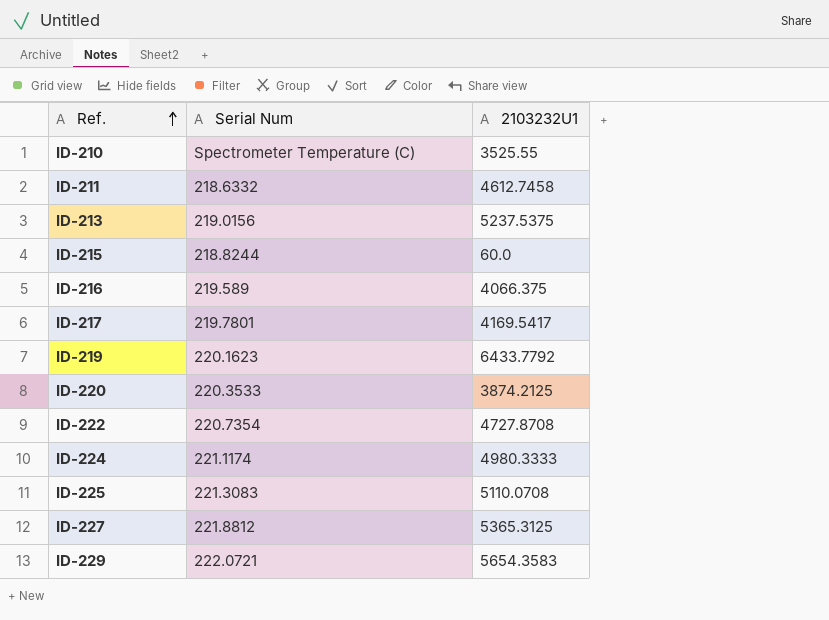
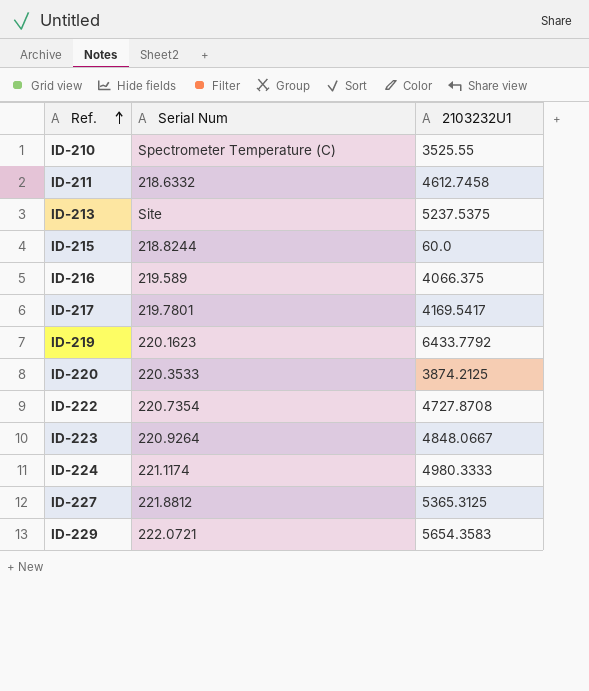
row ID-225: 221.3083 | 5110.0708 -> none
ID-213 | Serial Num: 219.0156 -> Site
row ID-223: none -> 220.9264 | 4848.0667

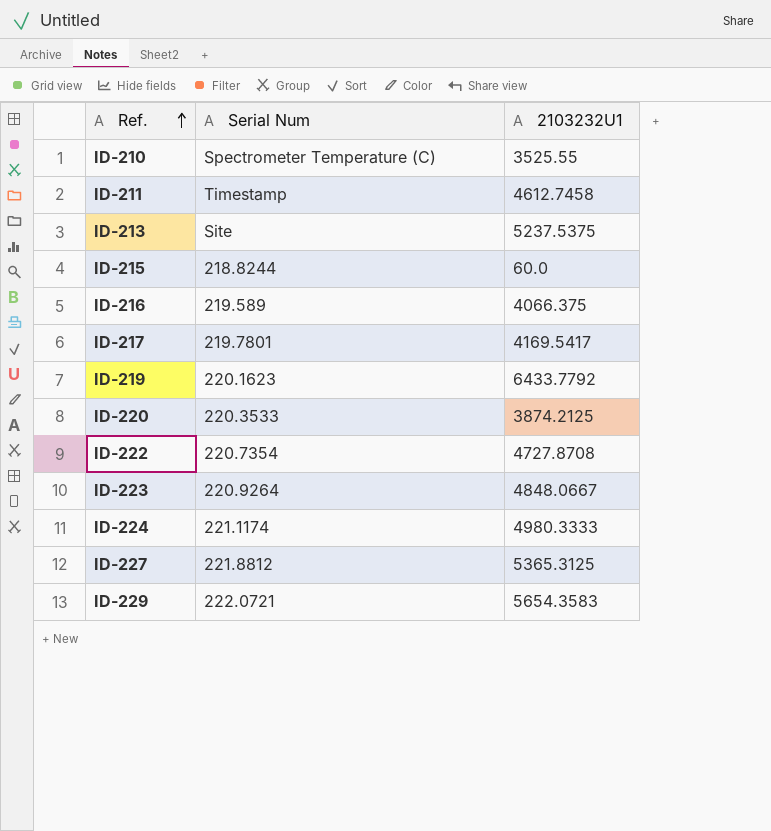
ID-211 | Serial Num: 218.6332 -> Timestamp

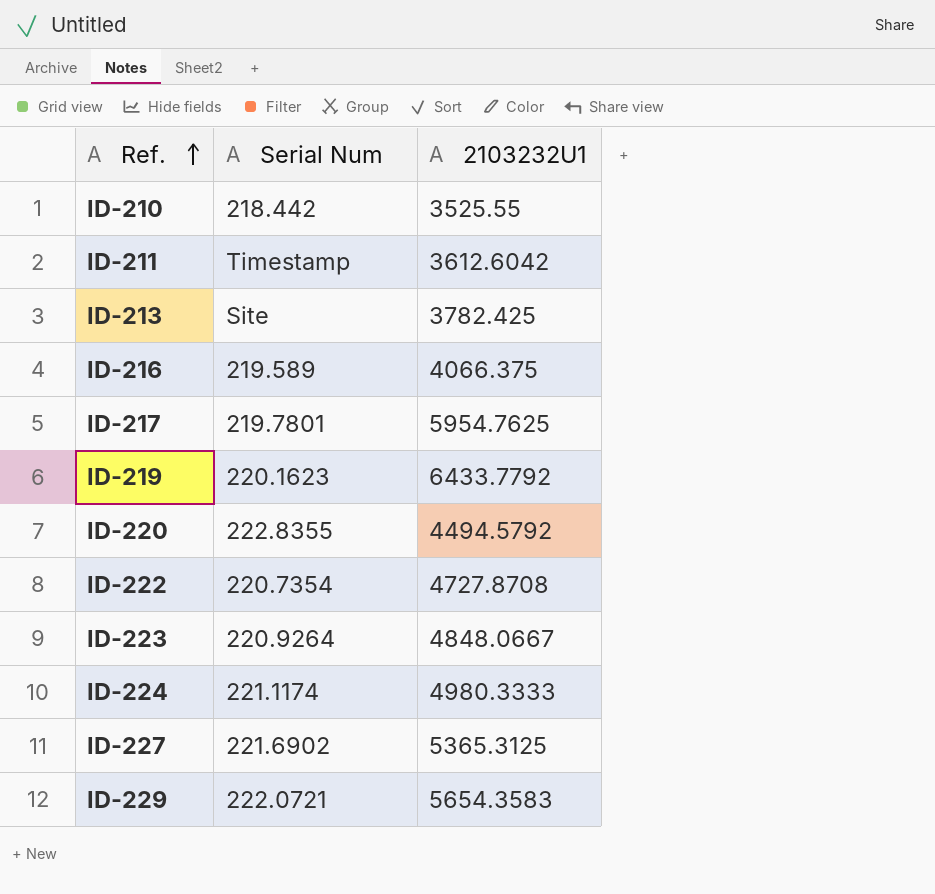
row ID-215: 218.8244 | 60.0 -> none
ID-210 | Serial Num: Spectrometer Temperature (C) -> 218.442
ID-211 | 2103232U1: 4612.7458 -> 3612.6042
ID-213 | 2103232U1: 5237.5375 -> 3782.425
ID-217 | 2103232U1: 4169.5417 -> 5954.7625
ID-220 | Serial Num: 220.3533 -> 222.8355
ID-220 | 2103232U1: 3874.2125 -> 4494.5792
ID-227 | Serial Num: 221.8812 -> 221.6902

